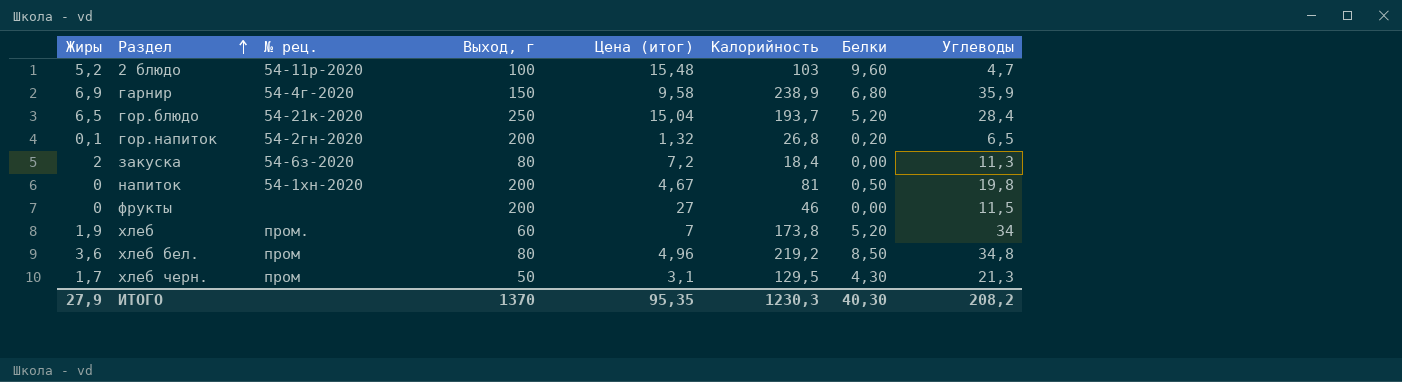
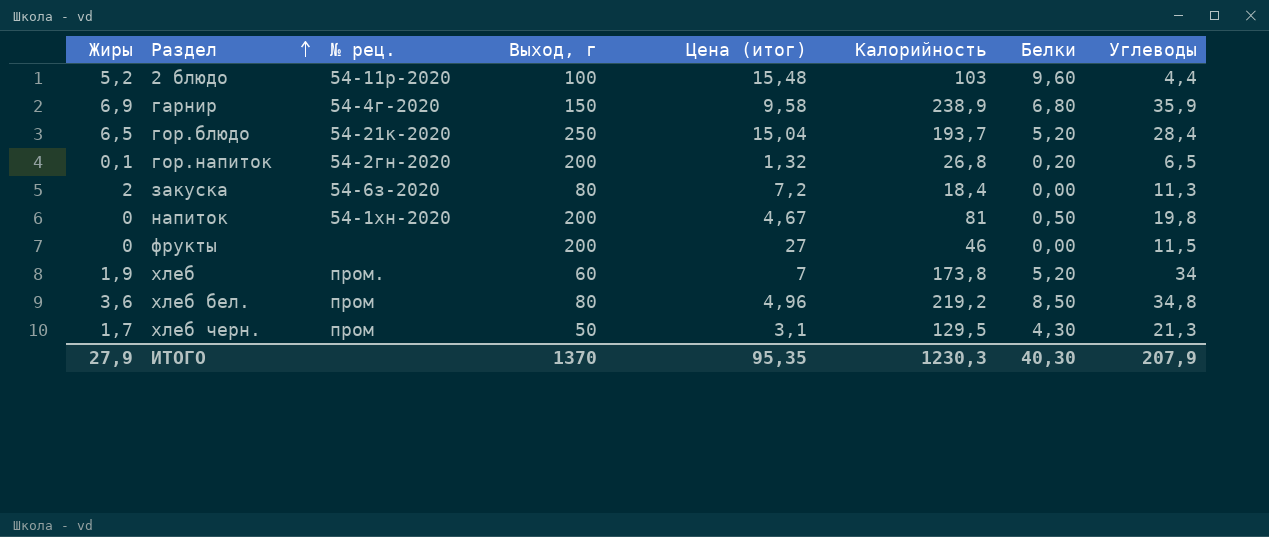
2 блюдо | Углеводы: 4,7 -> 4,4
ИТОГО | Углеводы: 208,2 -> 207,9

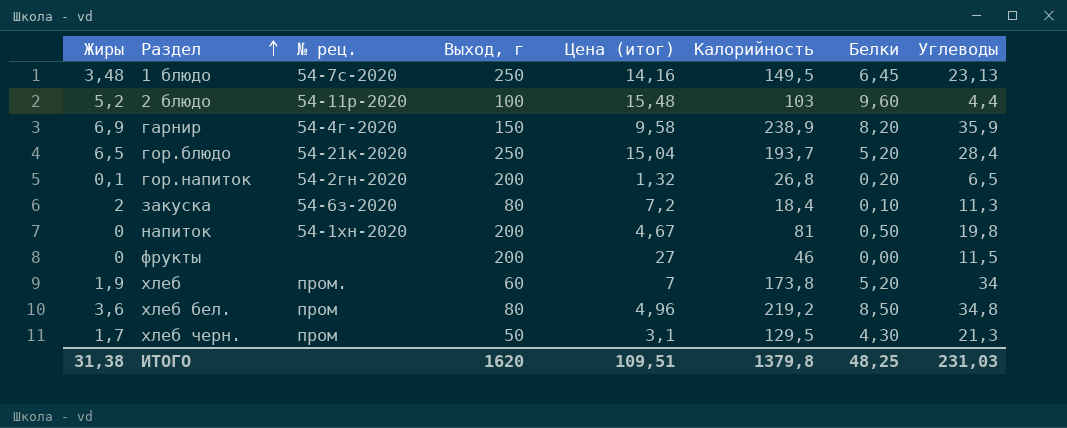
row 1 блюдо: none -> 3,48 | 54-7с-2020 | 250 | 14,16 | 149,5 | 6,45 | 23,13
гарнир | Белки: 6,80 -> 8,20
закуска | Белки: 0,00 -> 0,10
ИТОГО | Жиры: 27,9 -> 31,38
ИТОГО | Выход, г: 1370 -> 1620
ИТОГО | Цена (итог): 95,35 -> 109,51
ИТОГО | Калорийность: 1230,3 -> 1379,8
ИТОГО | Белки: 40,30 -> 48,25
ИТОГО | Углеводы: 207,9 -> 231,03

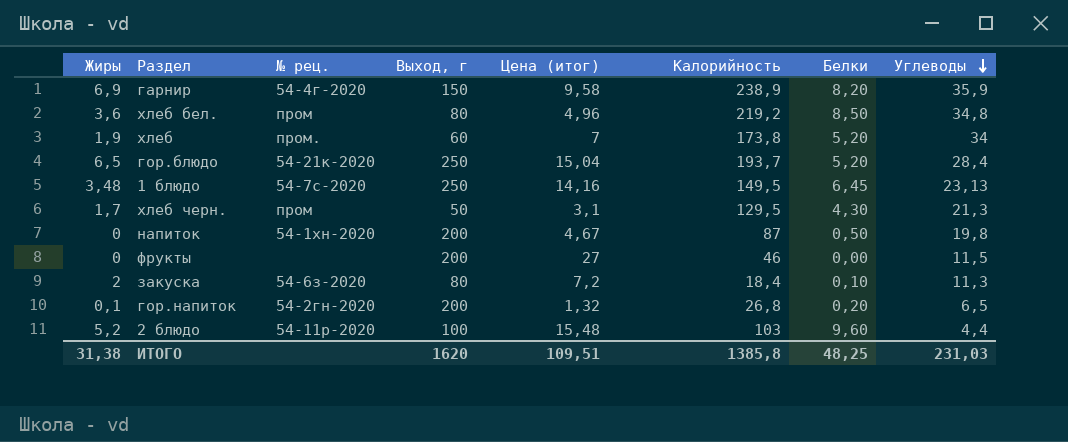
row order: Раздел ascending -> Углеводы descending
напиток | Калорийность: 81 -> 87
ИТОГО | Калорийность: 1379,8 -> 1385,8

